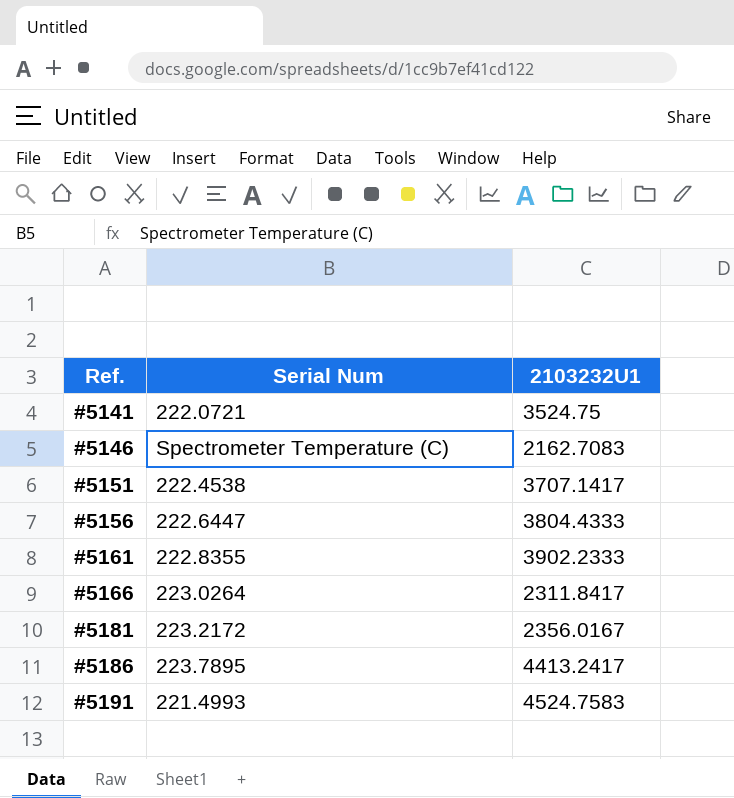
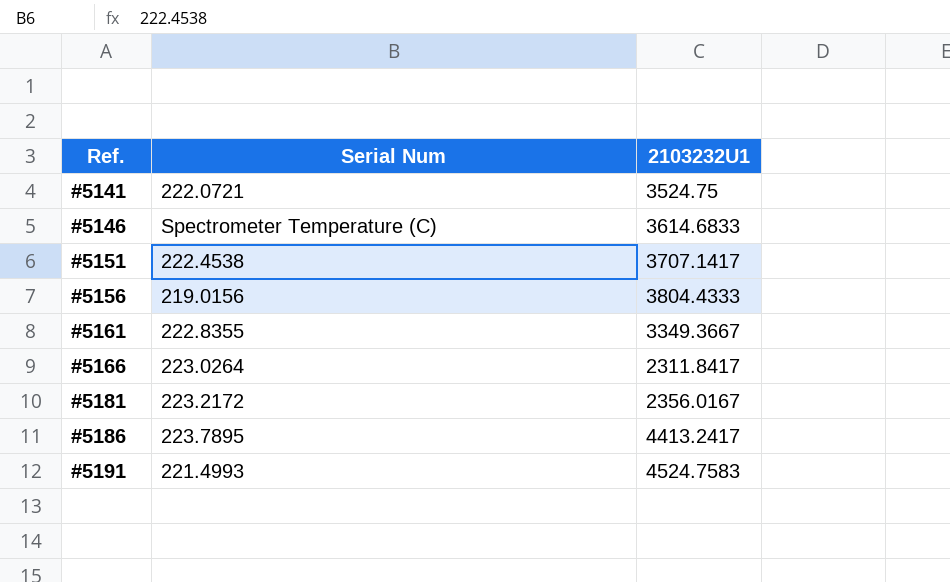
#5146 | 2103232U1: 2162.7083 -> 3614.6833
#5156 | Serial Num: 222.6447 -> 219.0156
#5161 | 2103232U1: 3902.2333 -> 3349.3667

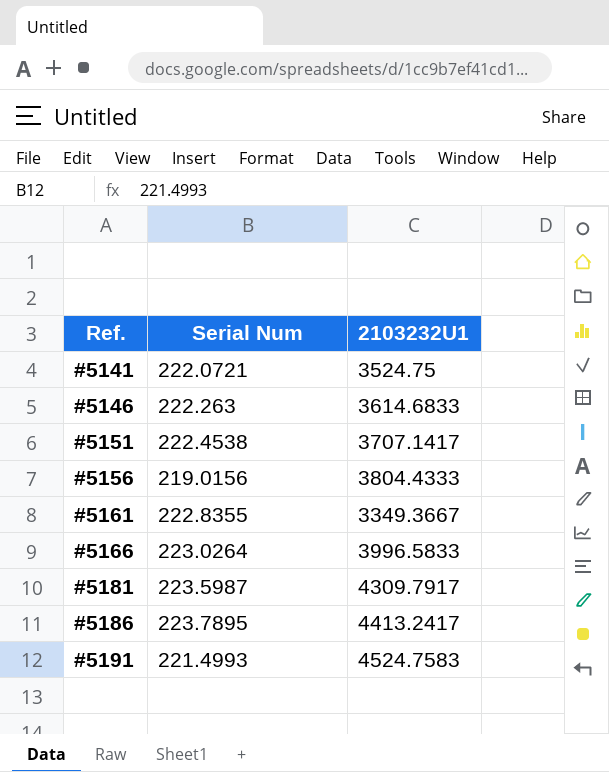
#5146 | Serial Num: Spectrometer Temperature (C) -> 222.263
#5166 | 2103232U1: 2311.8417 -> 3996.5833
#5181 | Serial Num: 223.2172 -> 223.5987
#5181 | 2103232U1: 2356.0167 -> 4309.7917

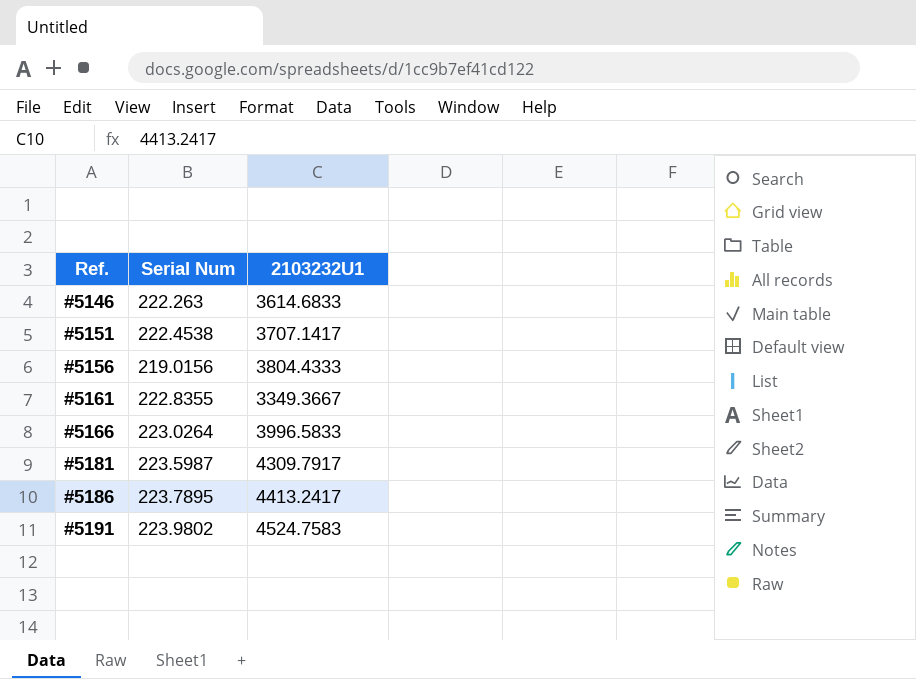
row #5141: 222.0721 | 3524.75 -> none
#5191 | Serial Num: 221.4993 -> 223.9802

